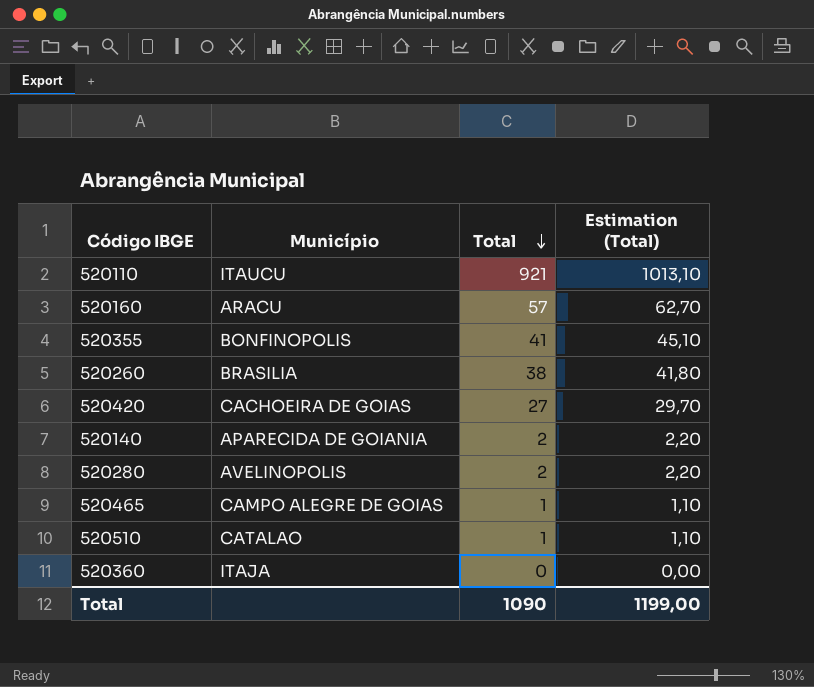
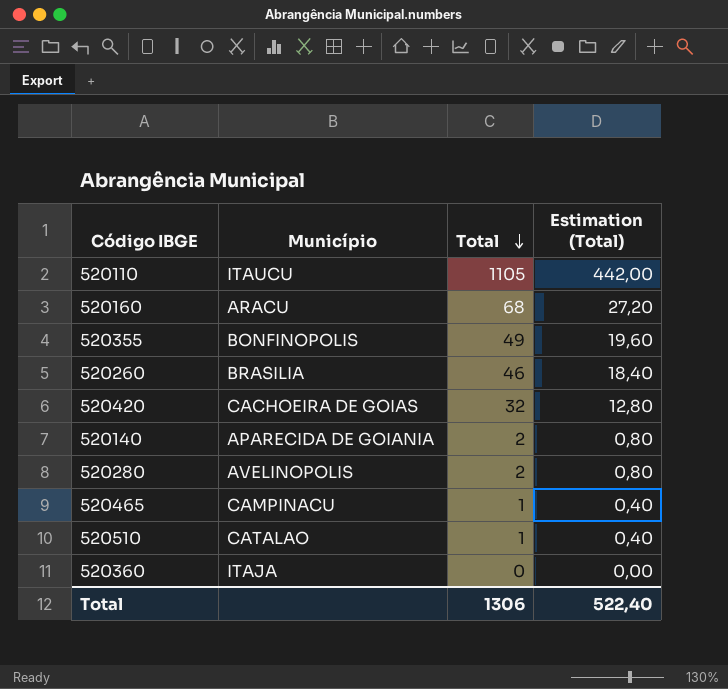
column Estimation (Total) | formula: [Total] * 1,1 -> [Total] * 0,4
520110 | Total: 921 -> 1105
520160 | Total: 57 -> 68
520355 | Total: 41 -> 49
520260 | Total: 38 -> 46
520420 | Total: 27 -> 32
520465 | Município: CAMPO ALEGRE DE GOIAS -> CAMPINACU
Total | Total: 1090 -> 1306
Total | Estimation (Total): 1199,00 -> 522,40

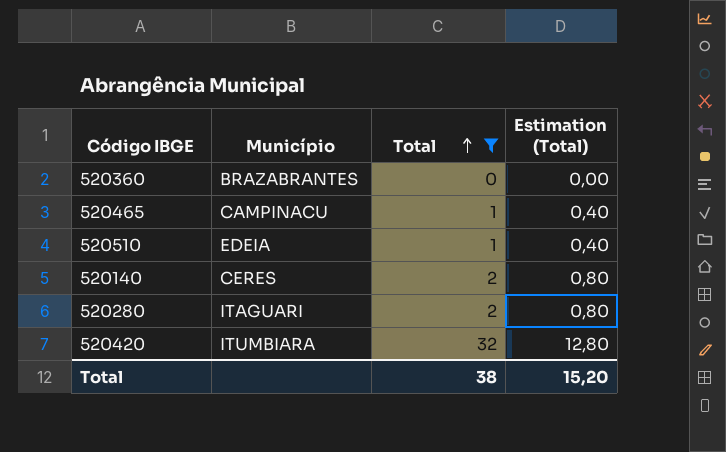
filter: none -> Total <= 32
row order: Total descending -> Total ascending
520360 | Município: ITAJA -> BRAZABRANTES
520510 | Município: CATALAO -> EDEIA
520140 | Município: APARECIDA DE GOIANIA -> CERES
520280 | Município: AVELINOPOLIS -> ITAGUARI
520420 | Município: CACHOEIRA DE GOIAS -> ITUMBIARA
Total | Total: 1306 -> 38
Total | Estimation (Total): 522,40 -> 15,20

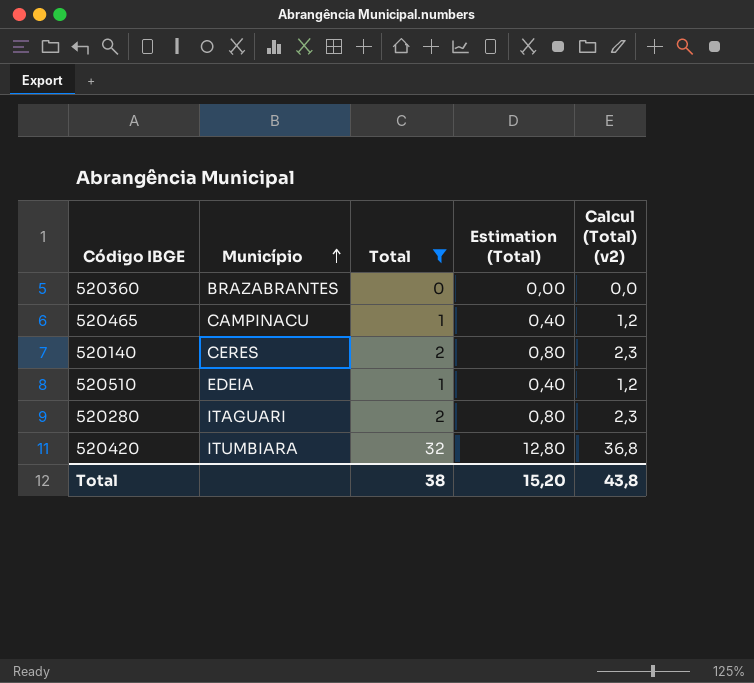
row order: Total ascending -> Município ascending
column Calcul (Total) (v2) | formula: none -> [Total] * 1,15

